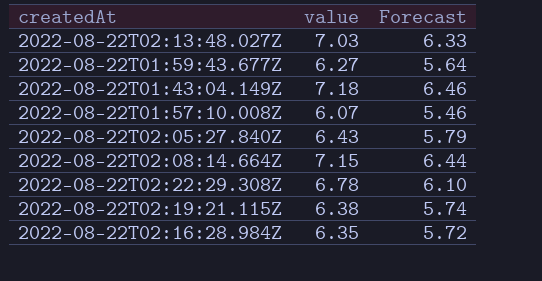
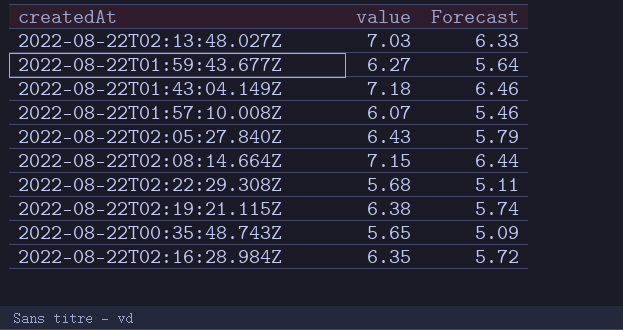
2022-08-22T02:22:29.308Z | value: 6.78 -> 5.68
2022-08-22T02:22:29.308Z | Forecast: 6.10 -> 5.11
row 2022-08-22T00:35:48.743Z: none -> 5.65 | 5.09

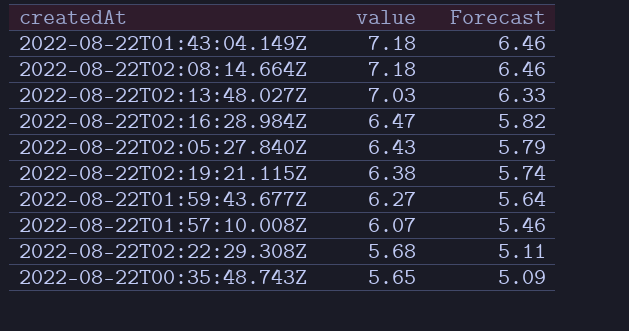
row order: none -> value descending
2022-08-22T02:08:14.664Z | value: 7.15 -> 7.18
2022-08-22T02:08:14.664Z | Forecast: 6.44 -> 6.46
2022-08-22T02:16:28.984Z | value: 6.35 -> 6.47
2022-08-22T02:16:28.984Z | Forecast: 5.72 -> 5.82

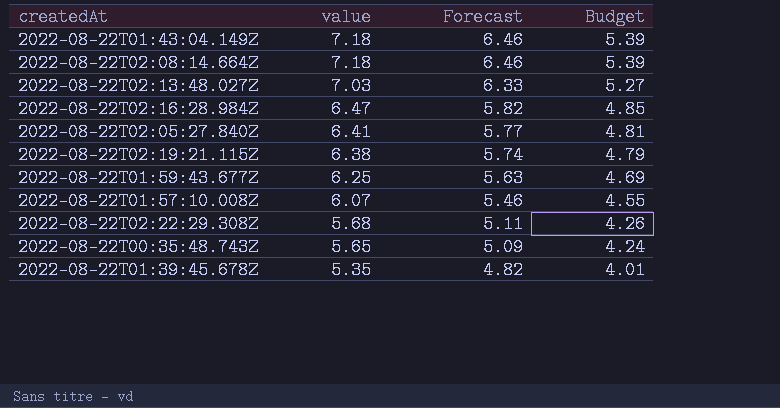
column Budget | formula: none -> [value] * 0.75
2022-08-22T02:05:27.840Z | value: 6.43 -> 6.41
2022-08-22T02:05:27.840Z | Forecast: 5.79 -> 5.77
2022-08-22T01:59:43.677Z | value: 6.27 -> 6.25
2022-08-22T01:59:43.677Z | Forecast: 5.64 -> 5.63
row 2022-08-22T01:39:45.678Z: none -> 5.35 | 4.82 | 4.01

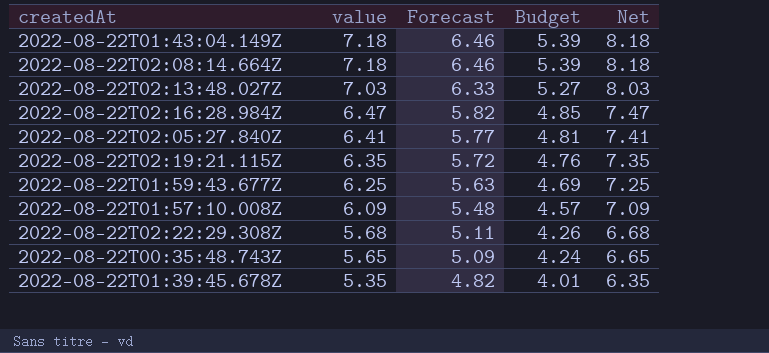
column Net | formula: none -> [value] + 1
2022-08-22T02:19:21.115Z | value: 6.38 -> 6.35
2022-08-22T02:19:21.115Z | Forecast: 5.74 -> 5.72
2022-08-22T02:19:21.115Z | Budget: 4.79 -> 4.76
2022-08-22T01:57:10.008Z | value: 6.07 -> 6.09
2022-08-22T01:57:10.008Z | Forecast: 5.46 -> 5.48
2022-08-22T01:57:10.008Z | Budget: 4.55 -> 4.57

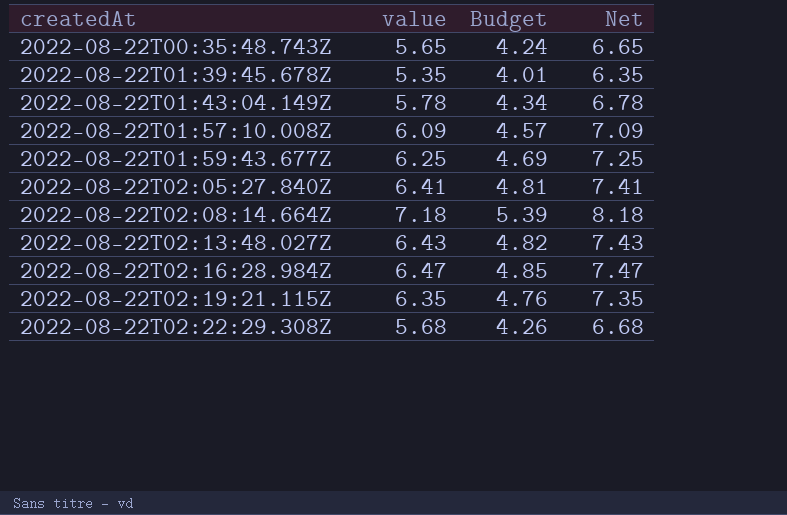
row order: value descending -> createdAt ascending
column Forecast | formula: [value] * 0.9 -> none
2022-08-22T01:43:04.149Z | value: 7.18 -> 5.78
2022-08-22T01:43:04.149Z | Budget: 5.39 -> 4.34
2022-08-22T01:43:04.149Z | Net: 8.18 -> 6.78
2022-08-22T02:13:48.027Z | value: 7.03 -> 6.43
2022-08-22T02:13:48.027Z | Budget: 5.27 -> 4.82
2022-08-22T02:13:48.027Z | Net: 8.03 -> 7.43

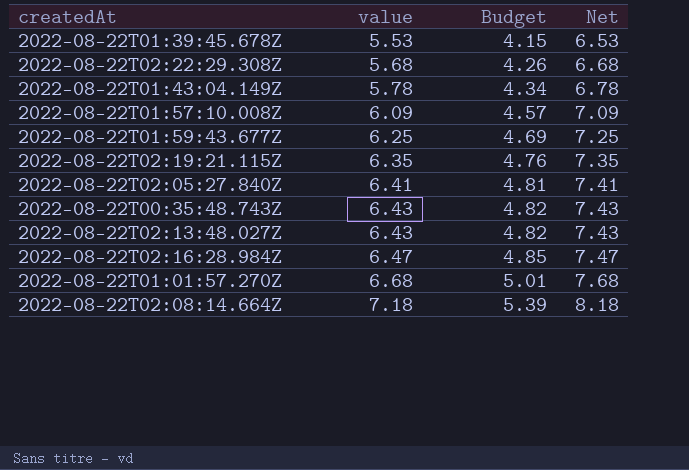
row order: createdAt ascending -> value ascending
2022-08-22T01:39:45.678Z | value: 5.35 -> 5.53
2022-08-22T01:39:45.678Z | Budget: 4.01 -> 4.15
2022-08-22T01:39:45.678Z | Net: 6.35 -> 6.53
2022-08-22T00:35:48.743Z | value: 5.65 -> 6.43
2022-08-22T00:35:48.743Z | Budget: 4.24 -> 4.82
2022-08-22T00:35:48.743Z | Net: 6.65 -> 7.43
row 2022-08-22T01:01:57.270Z: none -> 6.68 | 5.01 | 7.68

